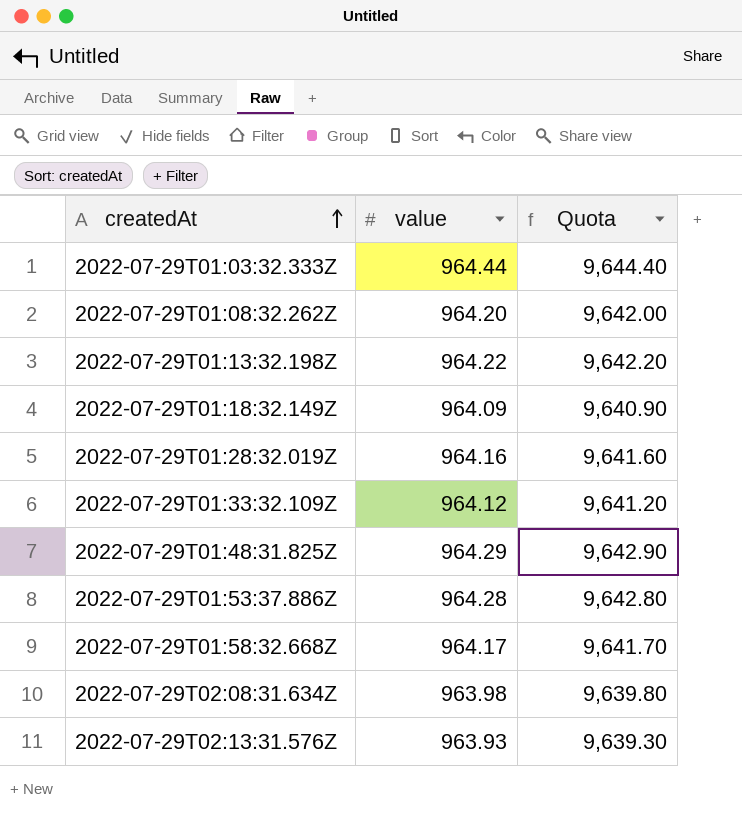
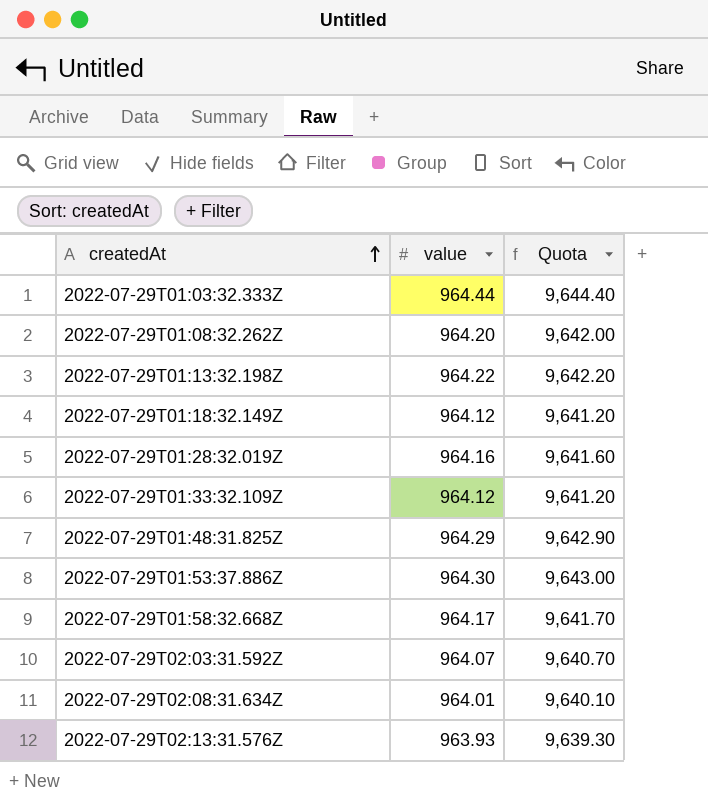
2022-07-29T01:18:32.149Z | value: 964.09 -> 964.12
2022-07-29T01:18:32.149Z | Quota: 9,640.90 -> 9,641.20
2022-07-29T01:53:37.886Z | value: 964.28 -> 964.30
2022-07-29T01:53:37.886Z | Quota: 9,642.80 -> 9,643.00
row 2022-07-29T02:03:31.592Z: none -> 964.07 | 9,640.70
2022-07-29T02:08:31.634Z | value: 963.98 -> 964.01
2022-07-29T02:08:31.634Z | Quota: 9,639.80 -> 9,640.10

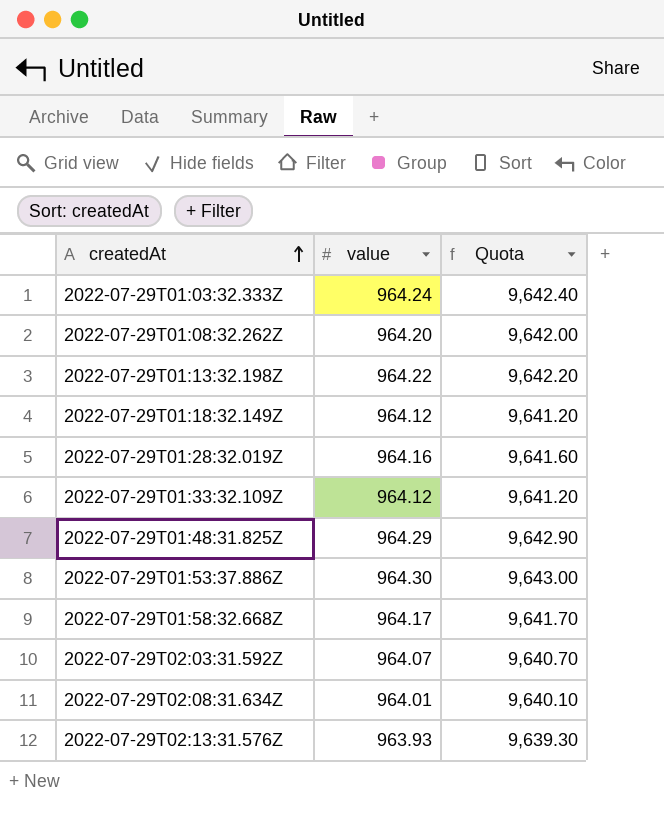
2022-07-29T01:03:32.333Z | value: 964.44 -> 964.24
2022-07-29T01:03:32.333Z | Quota: 9,644.40 -> 9,642.40

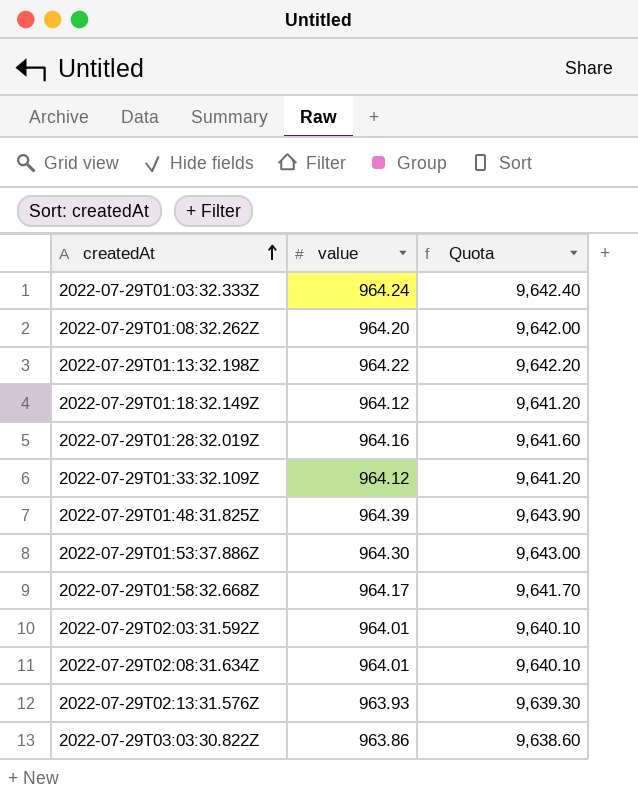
2022-07-29T01:48:31.825Z | value: 964.29 -> 964.39
2022-07-29T01:48:31.825Z | Quota: 9,642.90 -> 9,643.90
2022-07-29T02:03:31.592Z | value: 964.07 -> 964.01
2022-07-29T02:03:31.592Z | Quota: 9,640.70 -> 9,640.10
row 2022-07-29T03:03:30.822Z: none -> 963.86 | 9,638.60

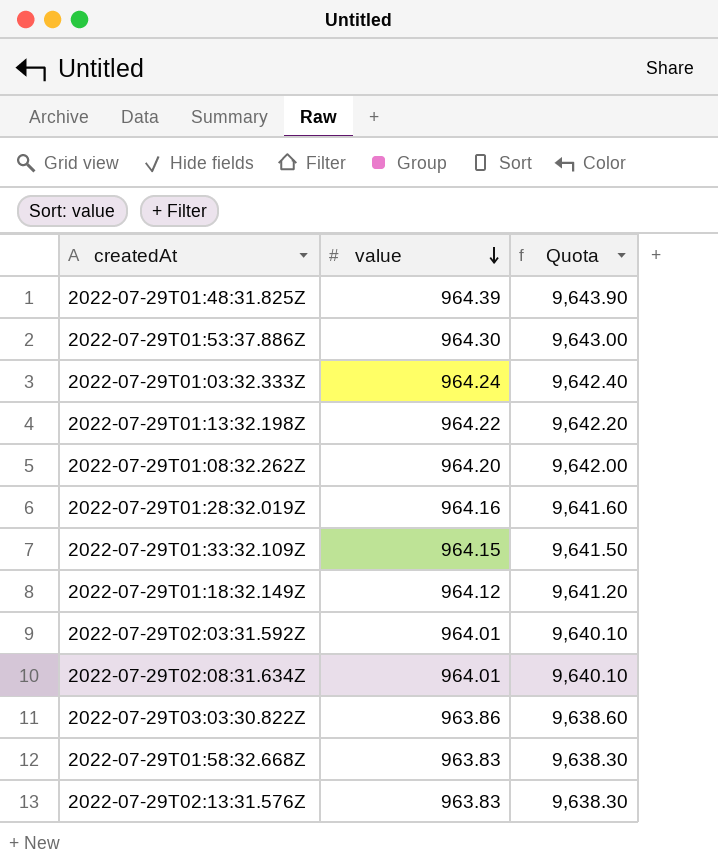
row order: createdAt ascending -> value descending
2022-07-29T01:33:32.109Z | value: 964.12 -> 964.15
2022-07-29T01:33:32.109Z | Quota: 9,641.20 -> 9,641.50
2022-07-29T01:58:32.668Z | value: 964.17 -> 963.83
2022-07-29T01:58:32.668Z | Quota: 9,641.70 -> 9,638.30
2022-07-29T02:13:31.576Z | value: 963.93 -> 963.83
2022-07-29T02:13:31.576Z | Quota: 9,639.30 -> 9,638.30

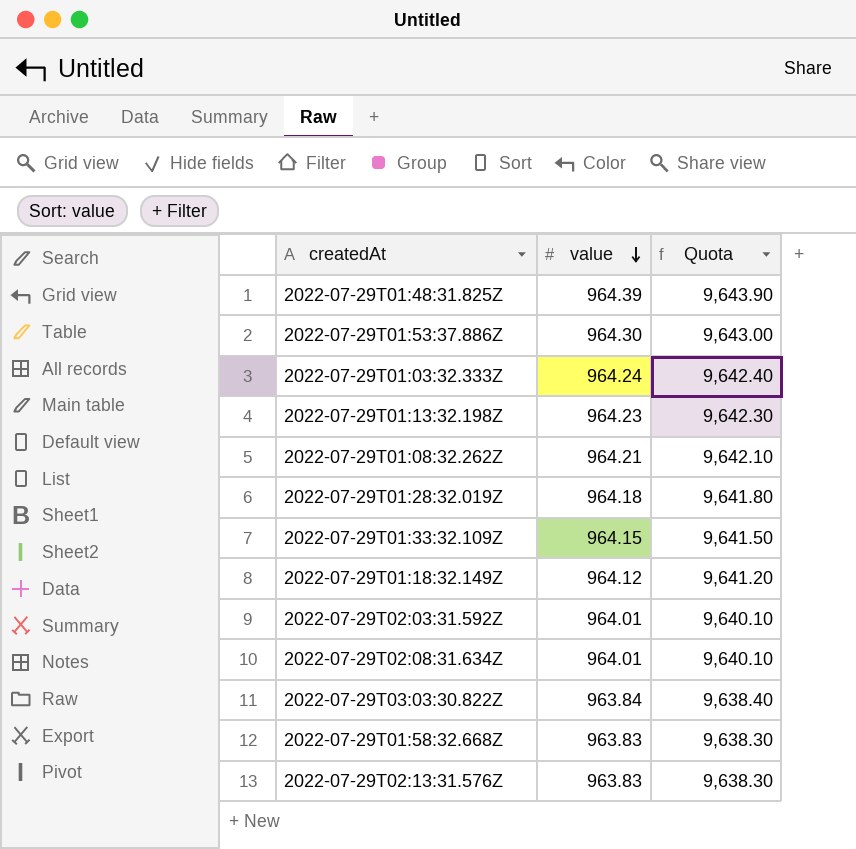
2022-07-29T01:13:32.198Z | value: 964.22 -> 964.23
2022-07-29T01:13:32.198Z | Quota: 9,642.20 -> 9,642.30
2022-07-29T01:08:32.262Z | value: 964.20 -> 964.21
2022-07-29T01:08:32.262Z | Quota: 9,642.00 -> 9,642.10
2022-07-29T01:28:32.019Z | value: 964.16 -> 964.18
2022-07-29T01:28:32.019Z | Quota: 9,641.60 -> 9,641.80
2022-07-29T03:03:30.822Z | value: 963.86 -> 963.84
2022-07-29T03:03:30.822Z | Quota: 9,638.60 -> 9,638.40

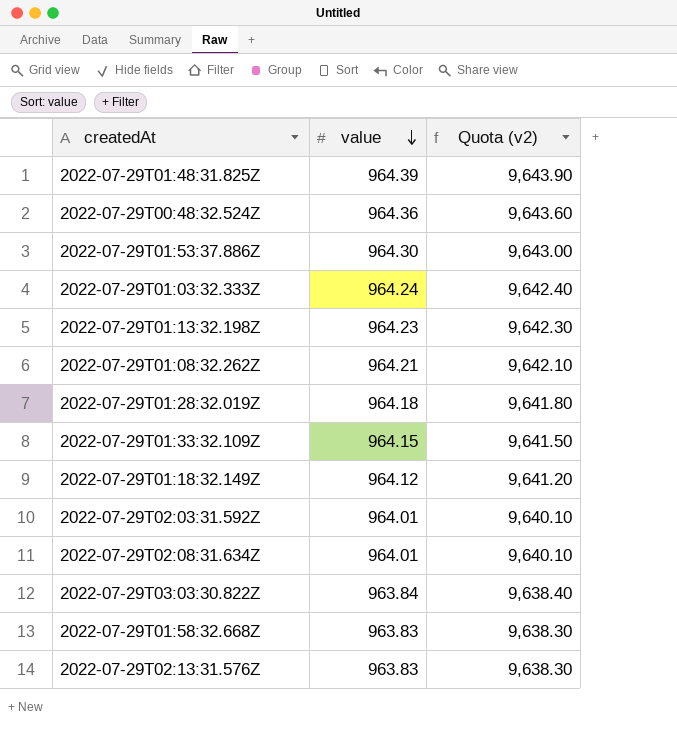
column name: Quota -> Quota (v2)
row 2022-07-29T00:48:32.524Z: none -> 964.36 | 9,643.60

